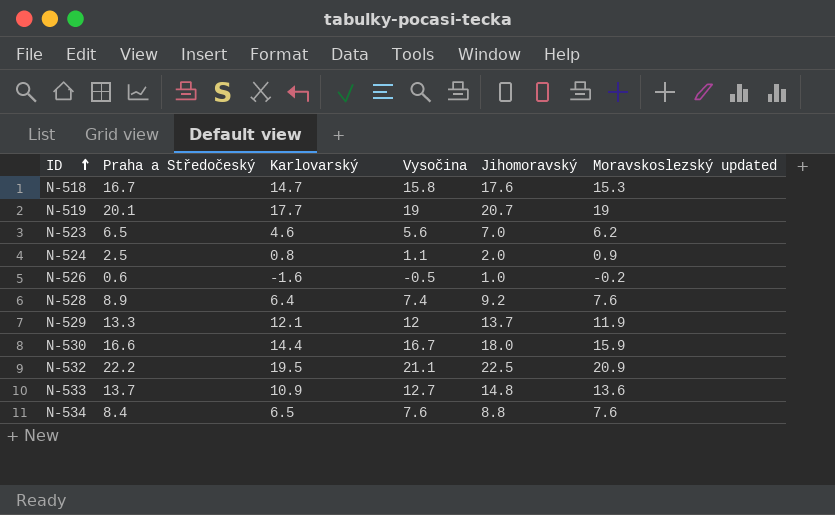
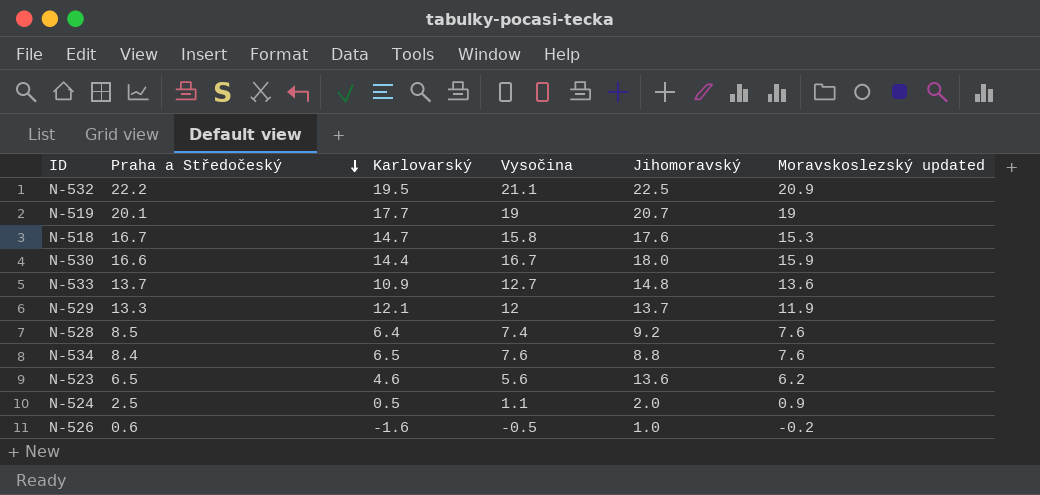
row order: ID ascending -> Praha a Středočeský descending
N-528 | Praha a Středočeský: 8.9 -> 8.5
N-523 | Jihomoravský: 7.0 -> 13.6
N-524 | Karlovarský: 0.8 -> 0.5

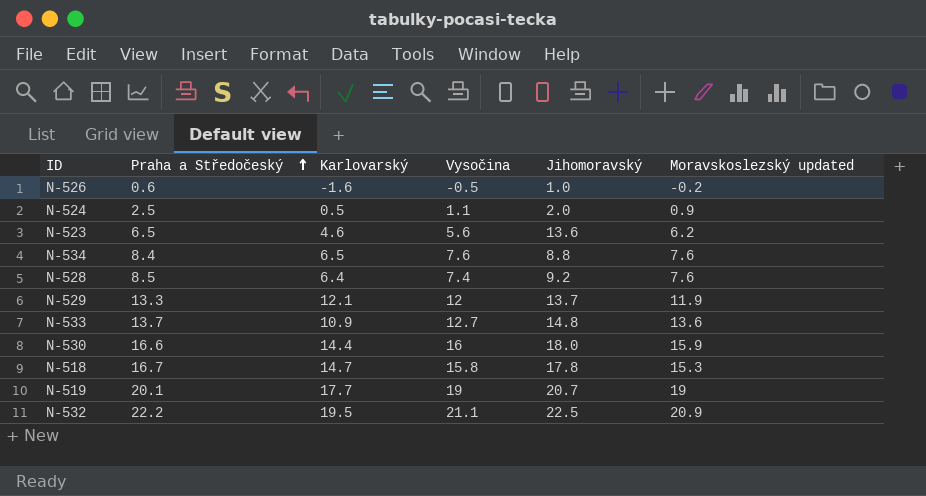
row order: Praha a Středočeský descending -> Praha a Středočeský ascending
N-530 | Vysočina: 16.7 -> 16
N-518 | Jihomoravský: 17.6 -> 17.8

